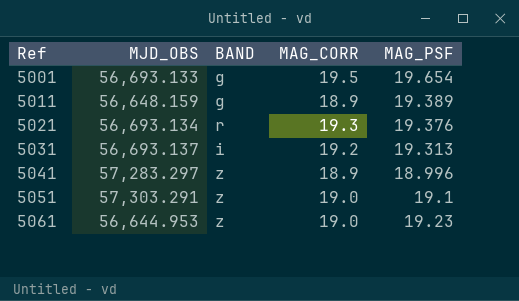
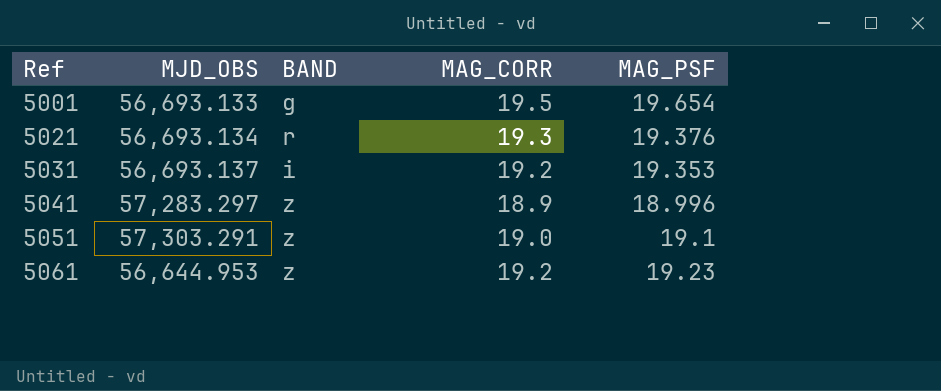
row 5011: 56,648.159 | g | 18.9 | 19.389 -> none
5031 | MAG_PSF: 19.313 -> 19.353
5061 | MAG_CORR: 19.0 -> 19.2

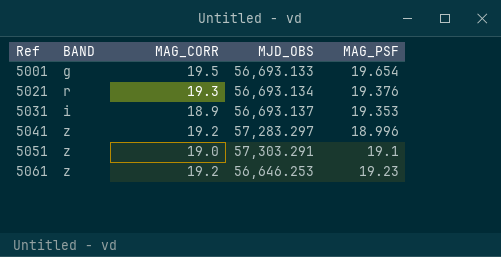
column MJD_OBS | position: 2 -> 4
5031 | MAG_CORR: 19.2 -> 18.9
5041 | MAG_CORR: 18.9 -> 19.2
5061 | MJD_OBS: 56,644.953 -> 56,646.253

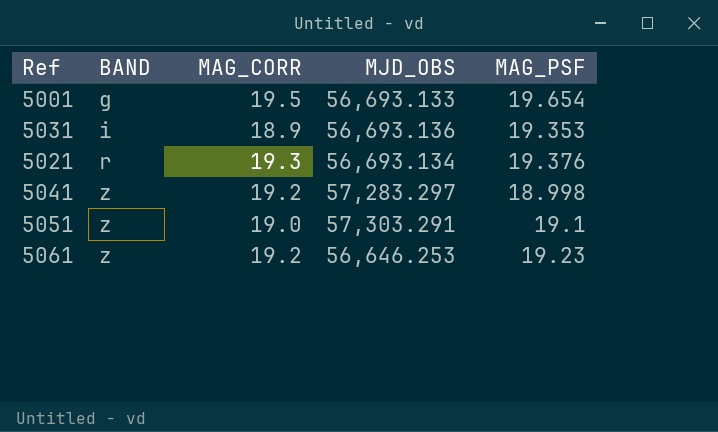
row order: Ref ascending -> BAND ascending
5031 | MJD_OBS: 56,693.137 -> 56,693.136
5041 | MAG_PSF: 18.996 -> 18.998

